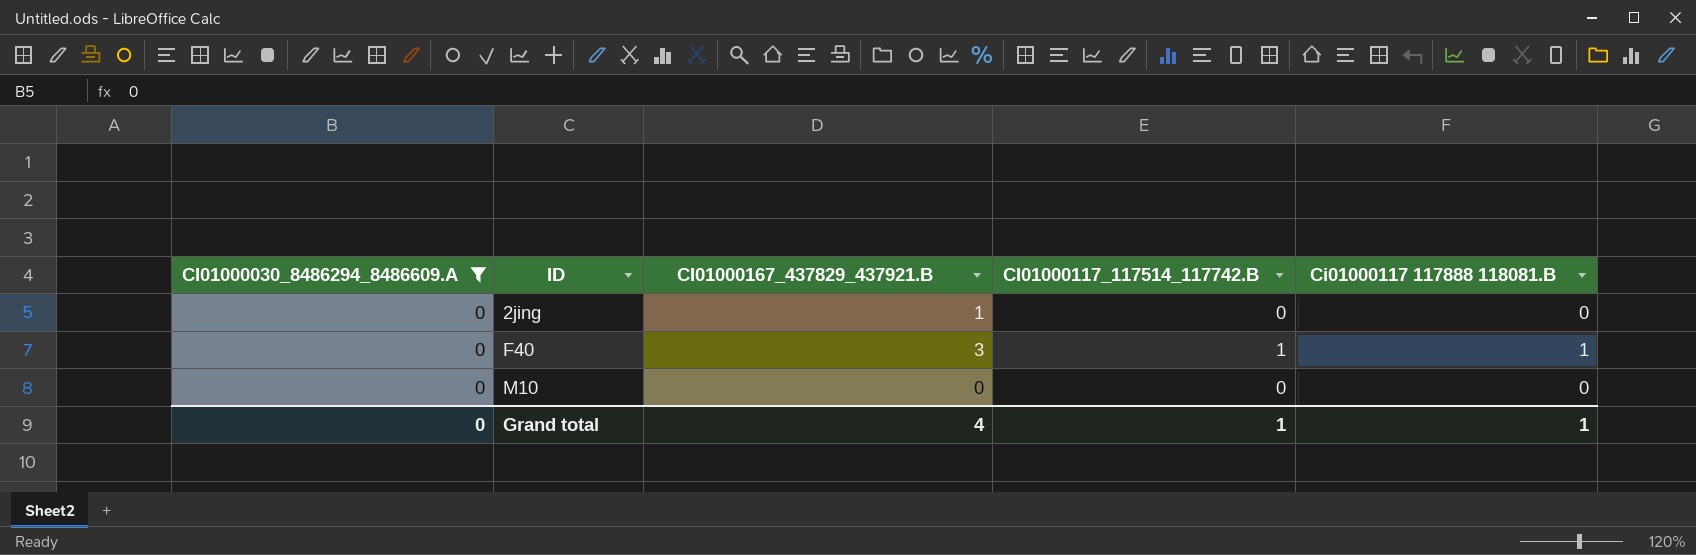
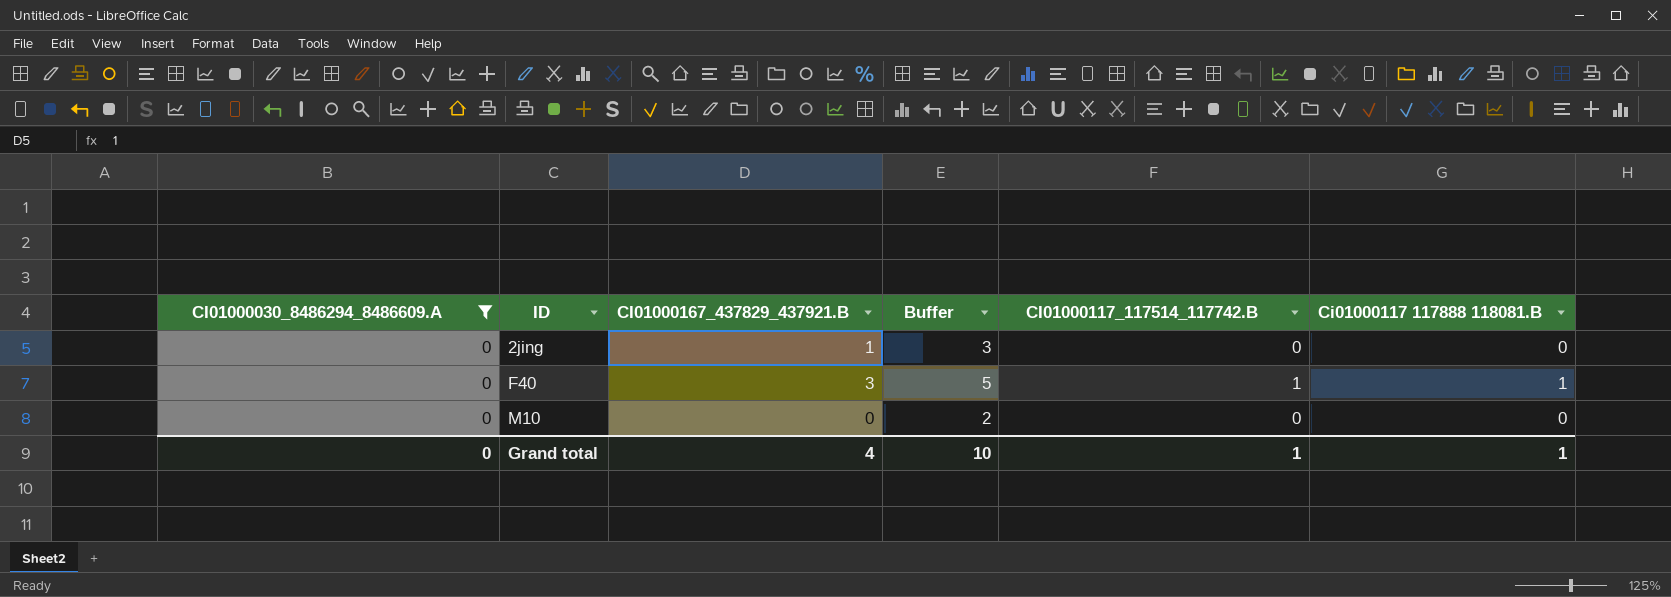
column Buffer | formula: none -> [CI01000167_437829_437921.B] + 2

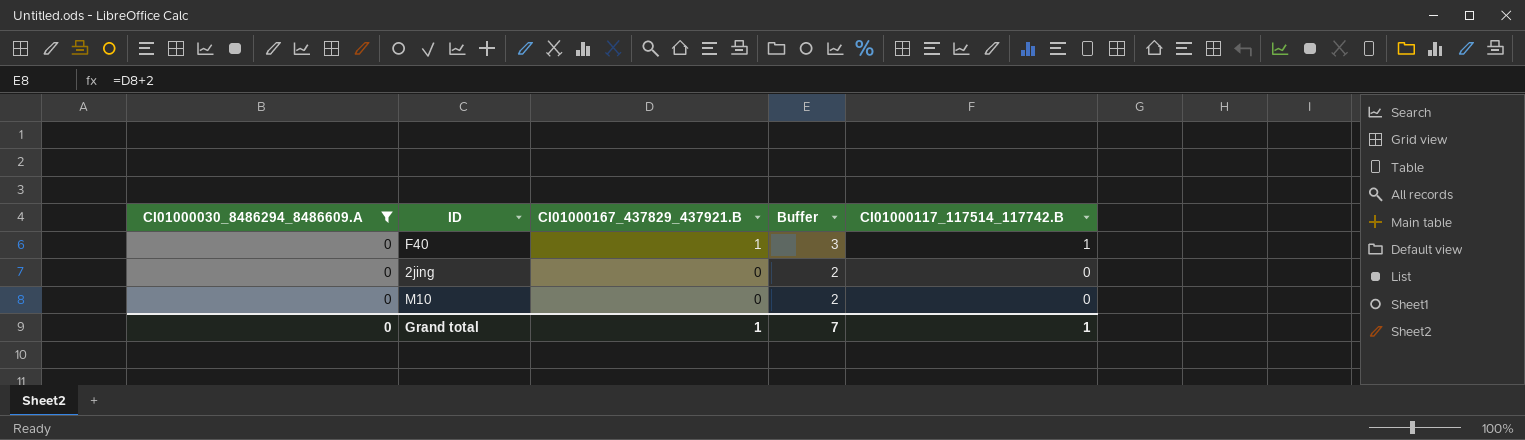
row order: ID ascending -> CI01000167_437829_437921.B descending
column Ci01000117 117888 118081.B | position: 6 -> none
F40 | CI01000167_437829_437921.B: 3 -> 1
F40 | Buffer: 5 -> 3
2jing | CI01000167_437829_437921.B: 1 -> 0
2jing | Buffer: 3 -> 2
Grand total | CI01000167_437829_437921.B: 4 -> 1
Grand total | Buffer: 10 -> 7

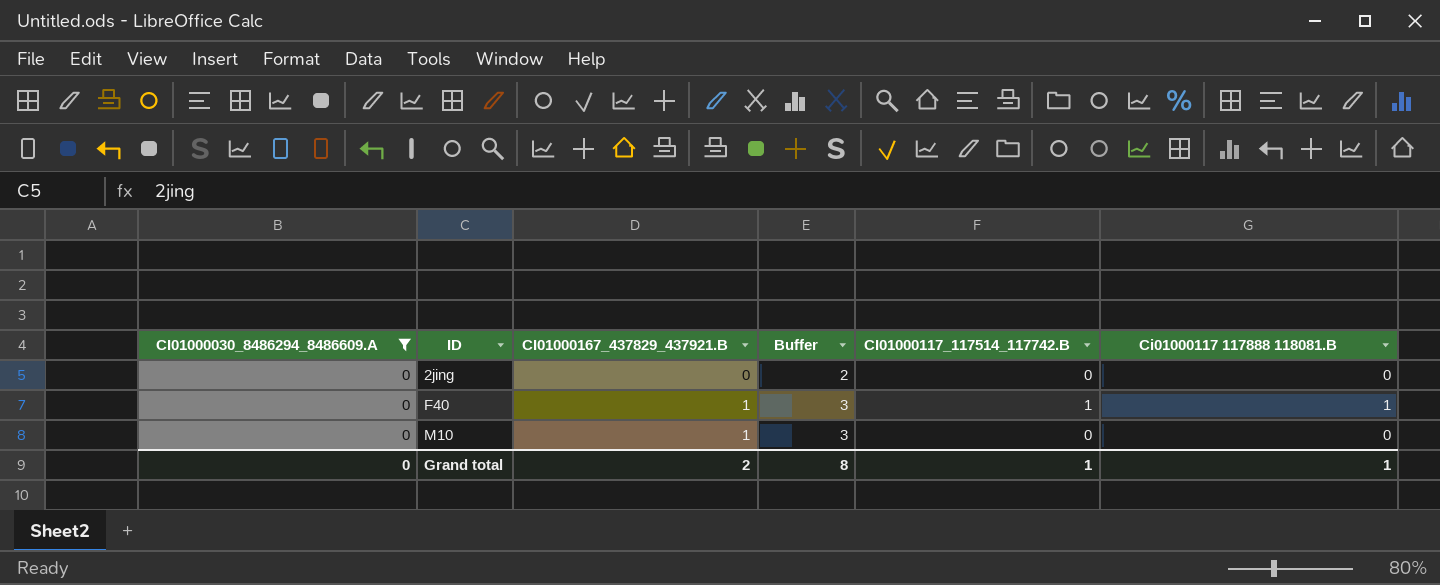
row order: CI01000167_437829_437921.B descending -> ID ascending
column Ci01000117 117888 118081.B | position: none -> 6
M10 | CI01000167_437829_437921.B: 0 -> 1
M10 | Buffer: 2 -> 3
Grand total | CI01000167_437829_437921.B: 1 -> 2
Grand total | Buffer: 7 -> 8

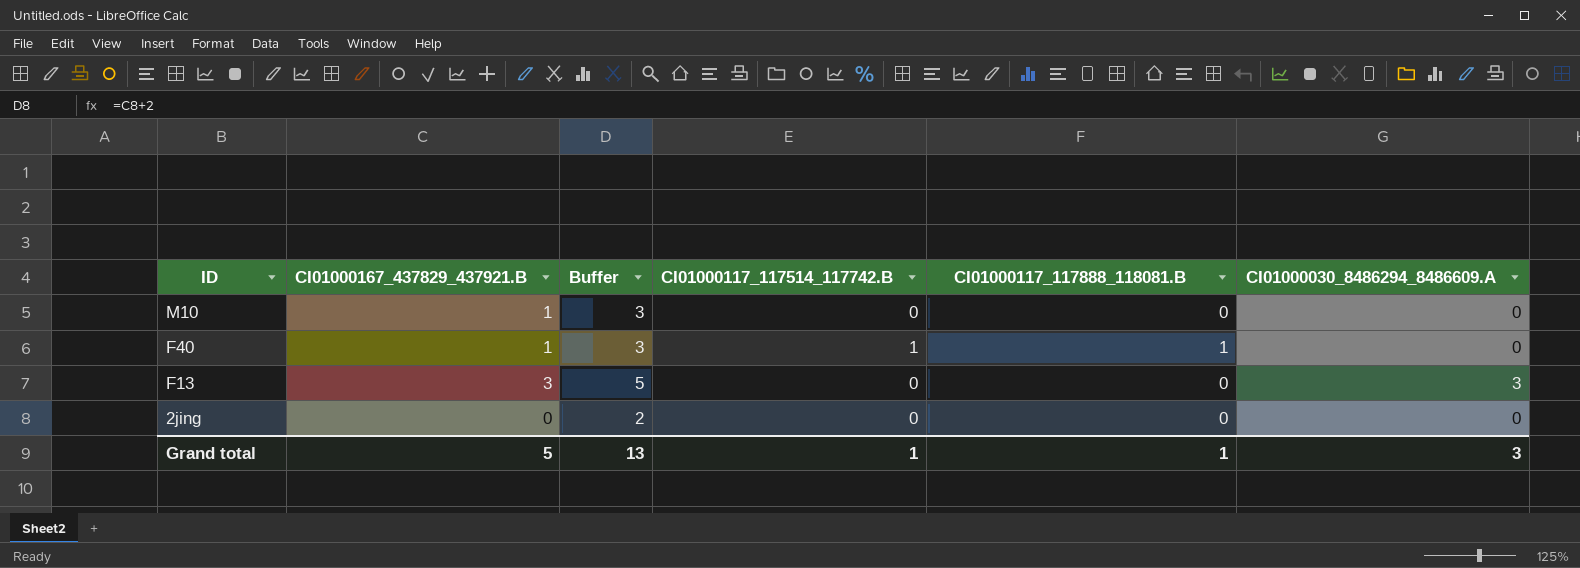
filter: CI01000030_8486294_8486609.A = 0 -> none
row order: ID ascending -> ID descending
column name: Ci01000117 117888 118081.B -> CI01000117_117888_118081.B
column CI01000030_8486294_8486609.A | position: 1 -> 6
Grand total | CI01000167_437829_437921.B: 2 -> 5
Grand total | Buffer: 8 -> 13
Grand total | CI01000030_8486294_8486609.A: 0 -> 3

